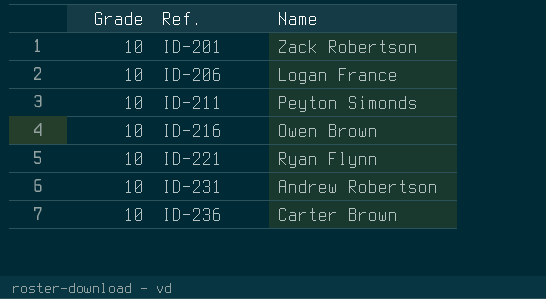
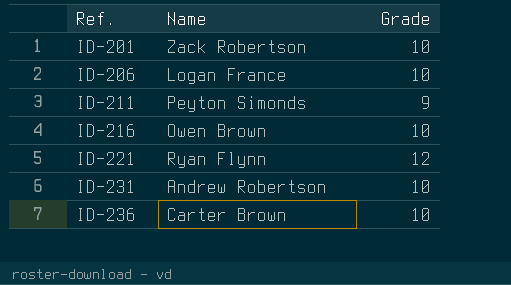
column Grade | position: 1 -> 3
ID-211 | Grade: 10 -> 9
ID-221 | Grade: 10 -> 12

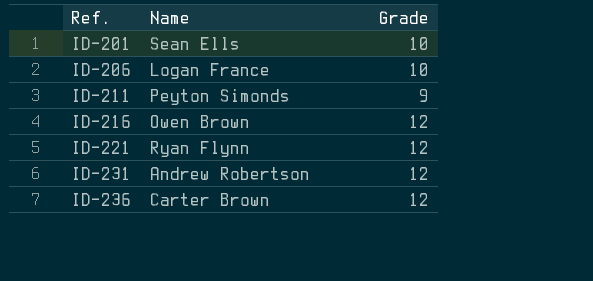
ID-201 | Name: Zack Robertson -> Sean Ells
ID-216 | Grade: 10 -> 12
ID-231 | Grade: 10 -> 12
ID-236 | Grade: 10 -> 12

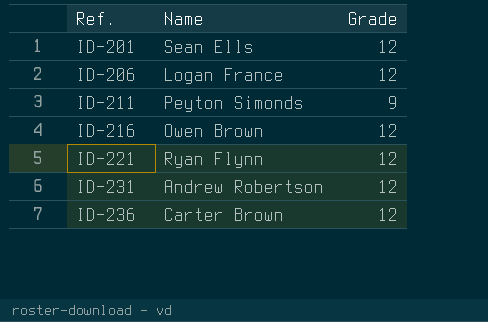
ID-201 | Grade: 10 -> 12
ID-206 | Grade: 10 -> 12

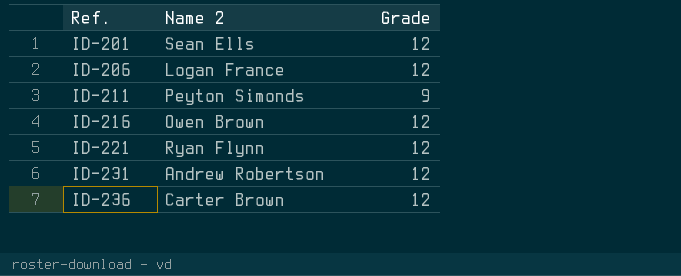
column name: Name -> Name 2

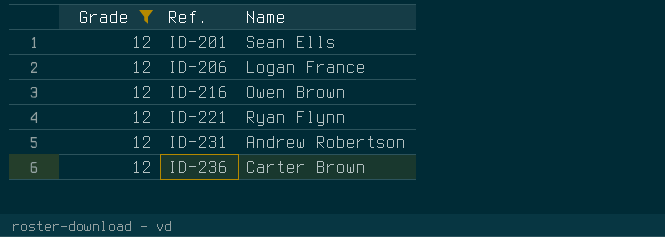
filter: none -> Grade = 12
column Grade | position: 3 -> 1
column name: Name 2 -> Name

